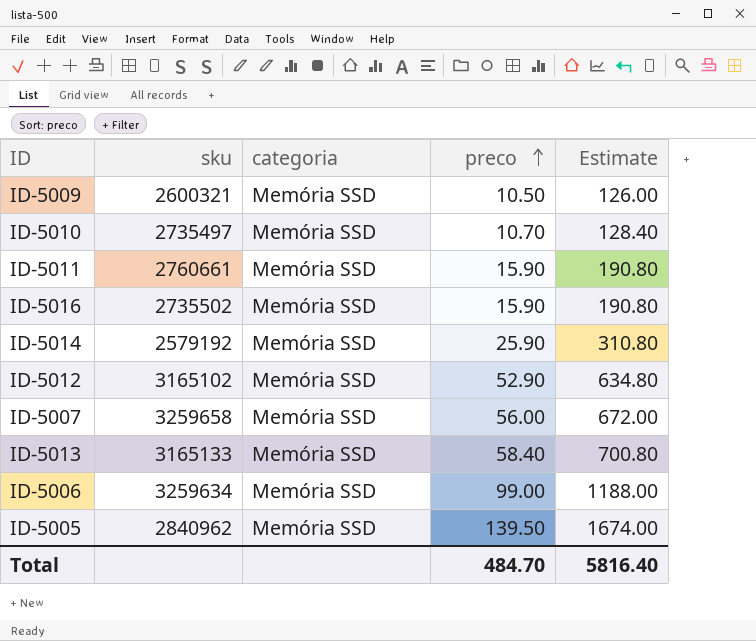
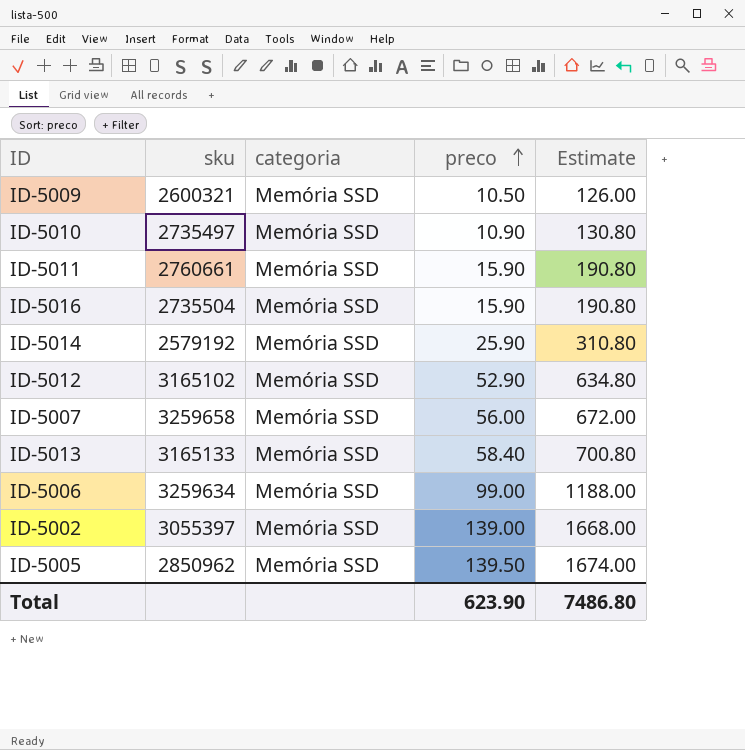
ID-5010 | preco: 10.70 -> 10.90
ID-5010 | Estimate: 128.40 -> 130.80
ID-5016 | sku: 2735502 -> 2735504
row ID-5002: none -> 3055397 | Memória SSD | 139.00 | 1668.00
ID-5005 | sku: 2840962 -> 2850962
Total | preco: 484.70 -> 623.90
Total | Estimate: 5816.40 -> 7486.80

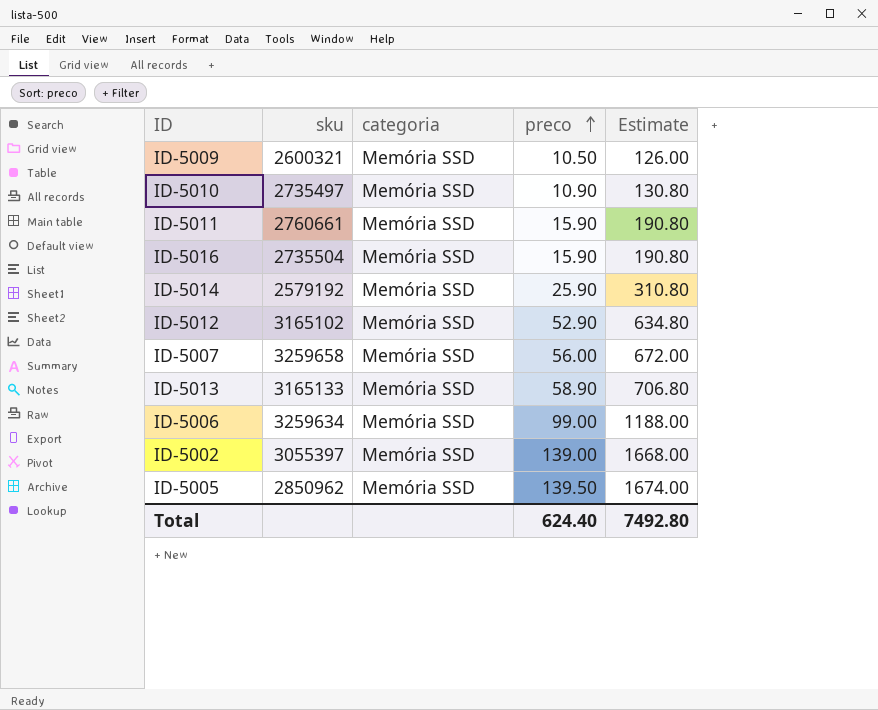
ID-5013 | preco: 58.40 -> 58.90
ID-5013 | Estimate: 700.80 -> 706.80
Total | preco: 623.90 -> 624.40
Total | Estimate: 7486.80 -> 7492.80

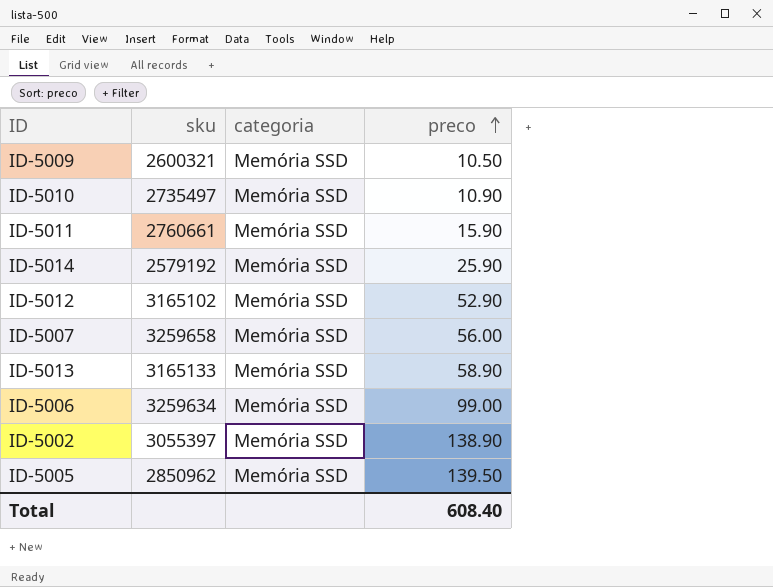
column Estimate | formula: [preco] * 12 -> none
row ID-5016: 2735504 | Memória SSD | 15.90 | 190.80 -> none
ID-5002 | preco: 139.00 -> 138.90
Total | preco: 624.40 -> 608.40

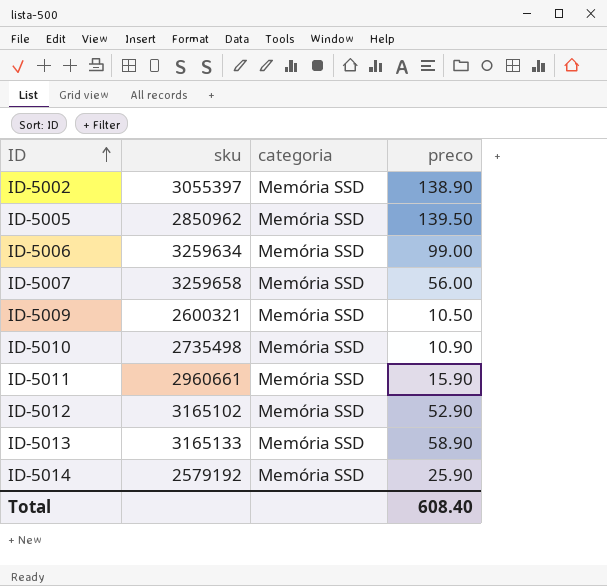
row order: preco ascending -> ID ascending
ID-5010 | sku: 2735497 -> 2735498
ID-5011 | sku: 2760661 -> 2960661

